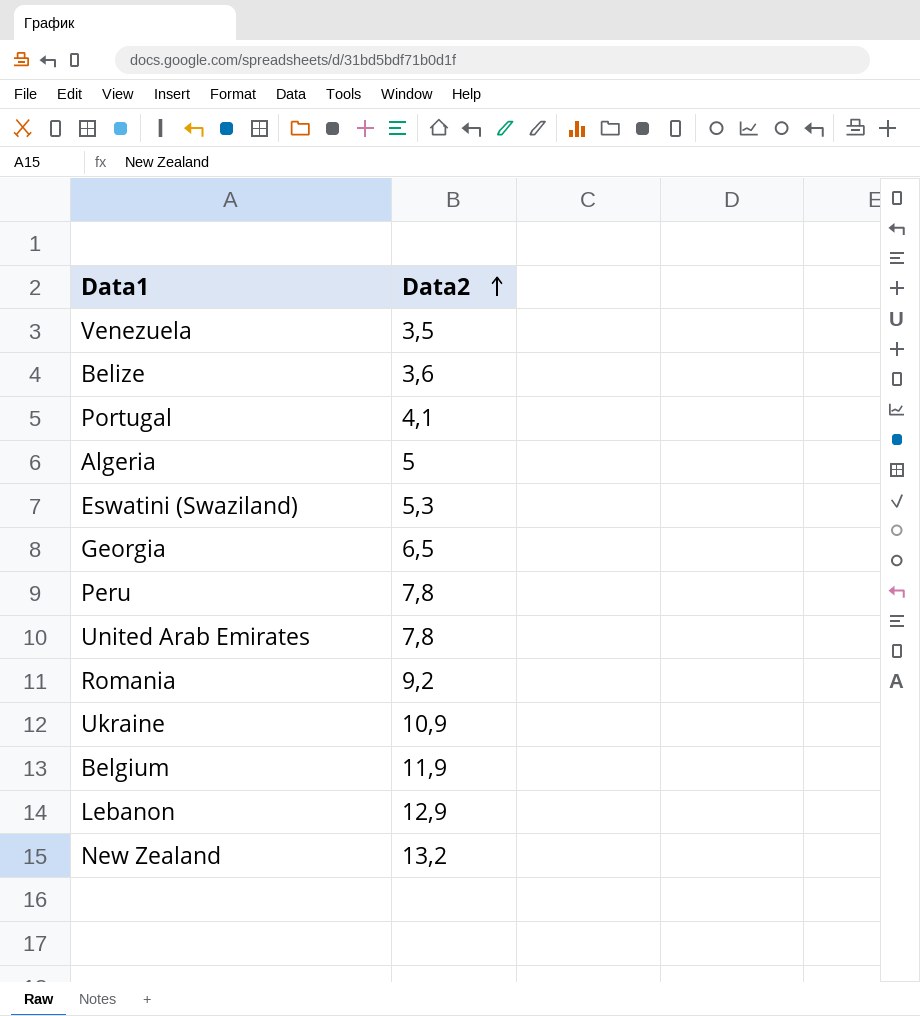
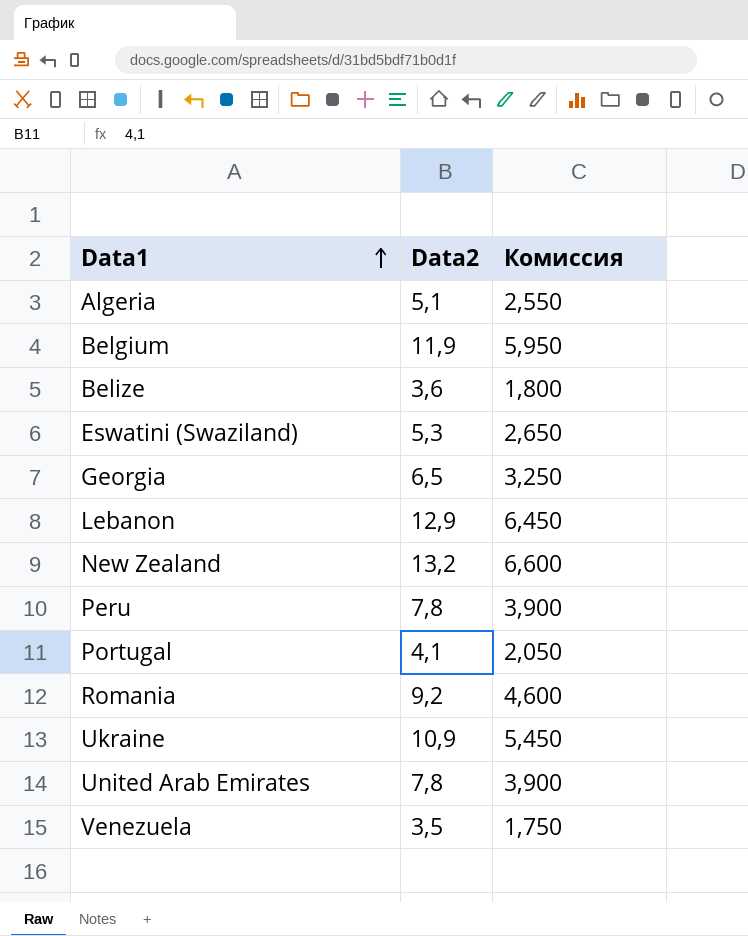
row order: Data2 ascending -> Data1 ascending
column Комиссия | formula: none -> [Data2] * 0,5
Algeria | Data2: 5 -> 5,1

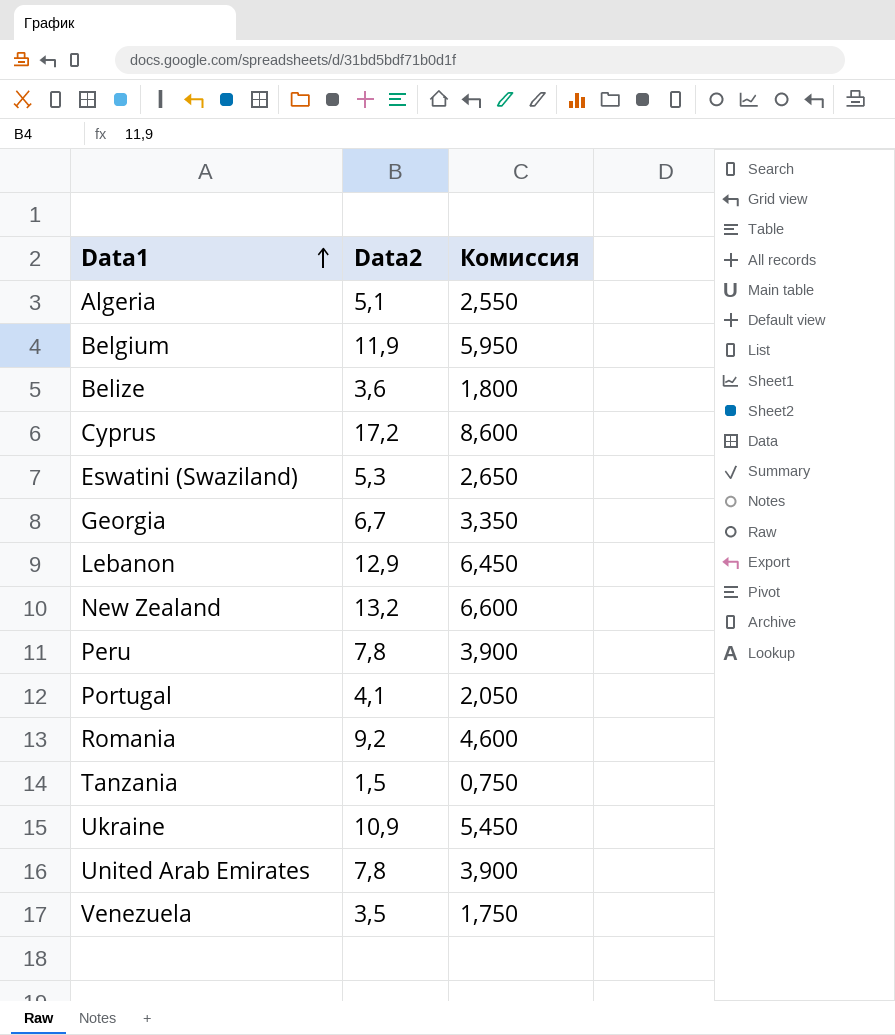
row Cyprus: none -> 17,2 | 8,600
Georgia | Data2: 6,5 -> 6,7
Georgia | Комиссия: 3,250 -> 3,350
row Tanzania: none -> 1,5 | 0,750

